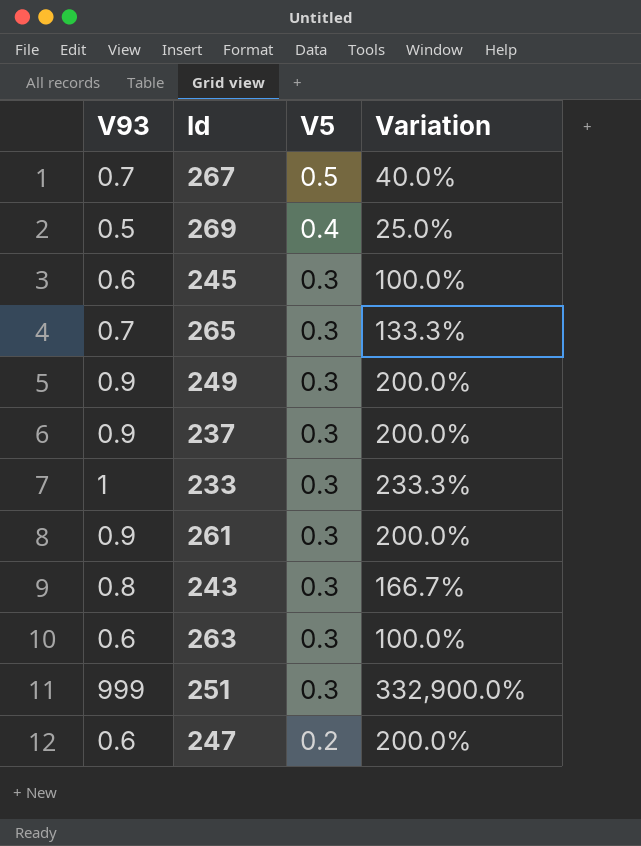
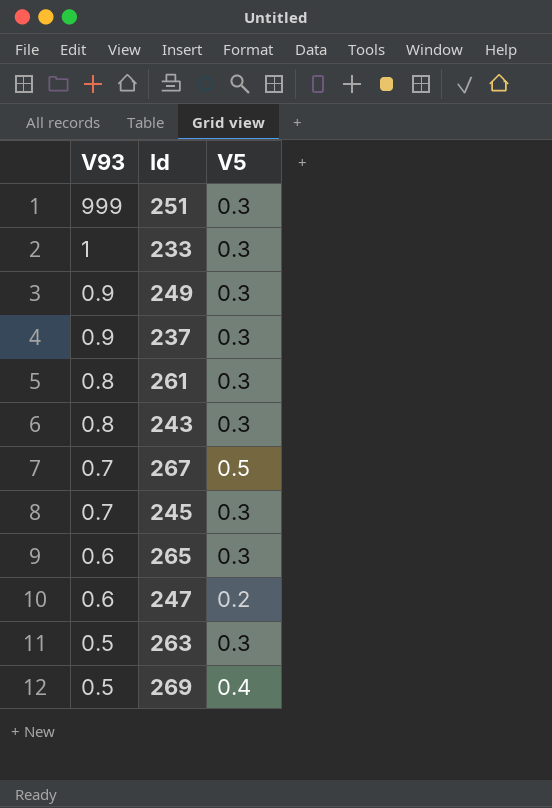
row order: V5 descending -> V93 descending
column Variation | formula: ([V93] - [V5]) / [V5] -> none
261 | V93: 0.9 -> 0.8
245 | V93: 0.6 -> 0.7
265 | V93: 0.7 -> 0.6
263 | V93: 0.6 -> 0.5

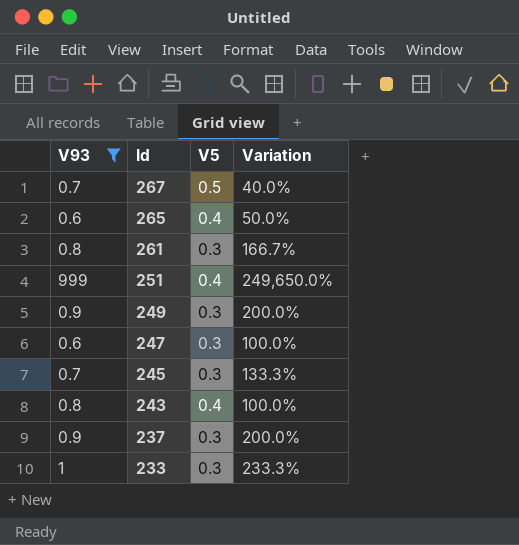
filter: none -> V93 != 0.5
row order: V93 descending -> Id descending
column Variation | formula: none -> ([V93] - [V5]) / [V5]
265 | V5: 0.3 -> 0.4
251 | V5: 0.3 -> 0.4
247 | V5: 0.2 -> 0.3
243 | V5: 0.3 -> 0.4

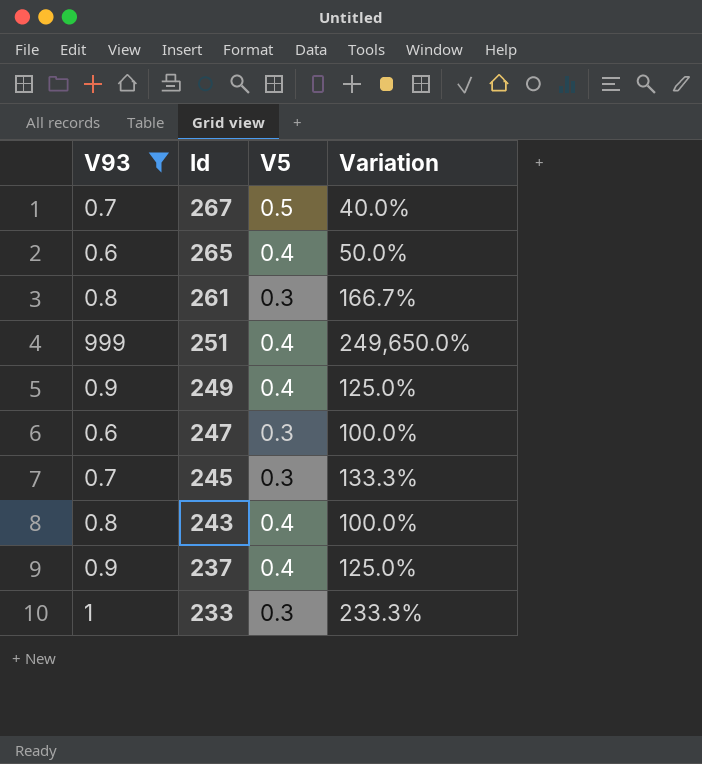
249 | V5: 0.3 -> 0.4
249 | Variation: 200.0% -> 125.0%
237 | V5: 0.3 -> 0.4
237 | Variation: 200.0% -> 125.0%

